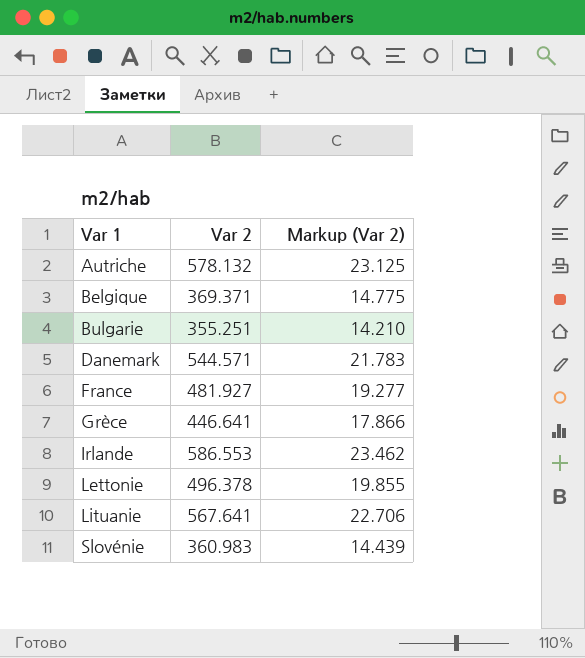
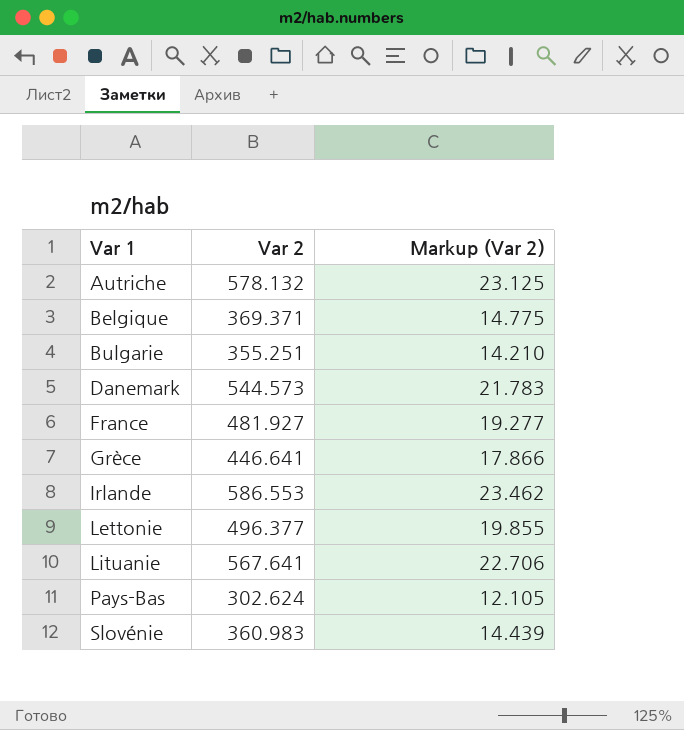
Danemark | Var 2: 544.571 -> 544.573
Lettonie | Var 2: 496.378 -> 496.377
row Pays-Bas: none -> 302.624 | 12.105

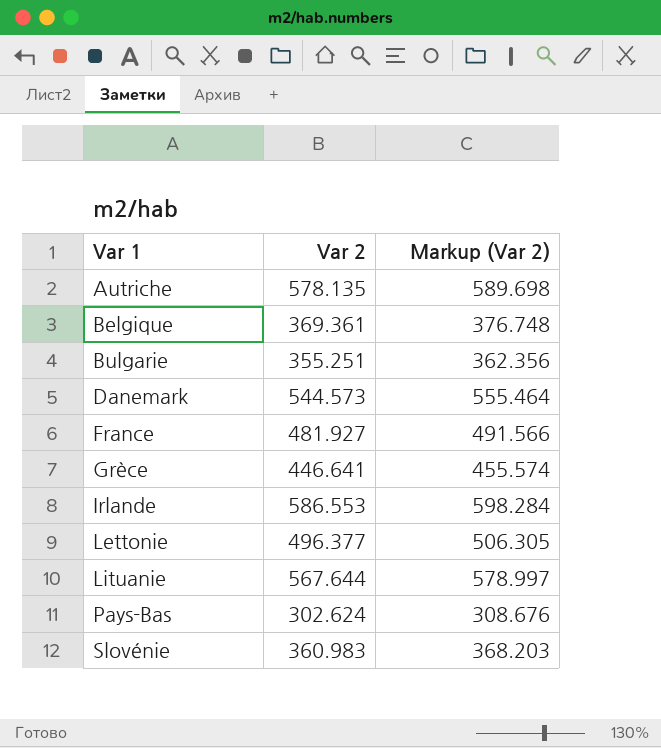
column Markup (Var 2) | formula: [Var 2] * 0.04 -> [Var 2] * 1.02
Autriche | Var 2: 578.132 -> 578.135
Belgique | Var 2: 369.371 -> 369.361
Lituanie | Var 2: 567.641 -> 567.644

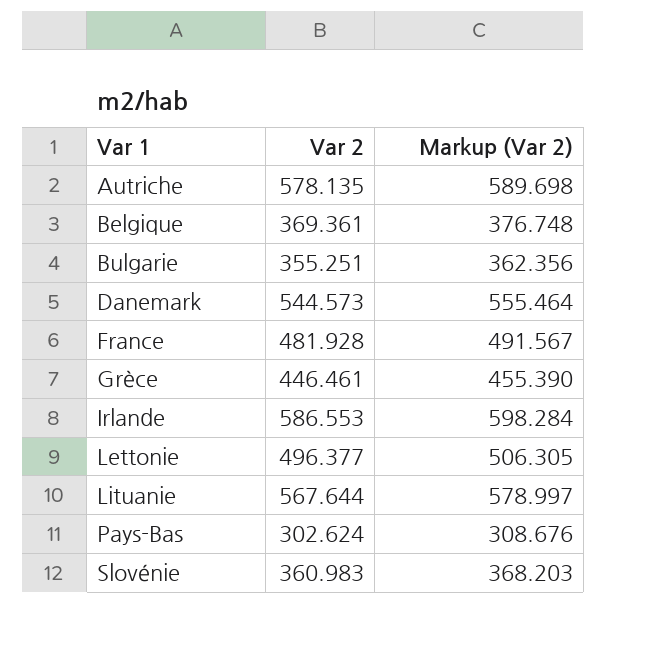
France | Var 2: 481.927 -> 481.928
France | Markup (Var 2): 491.566 -> 491.567
Grèce | Var 2: 446.641 -> 446.461
Grèce | Markup (Var 2): 455.574 -> 455.390

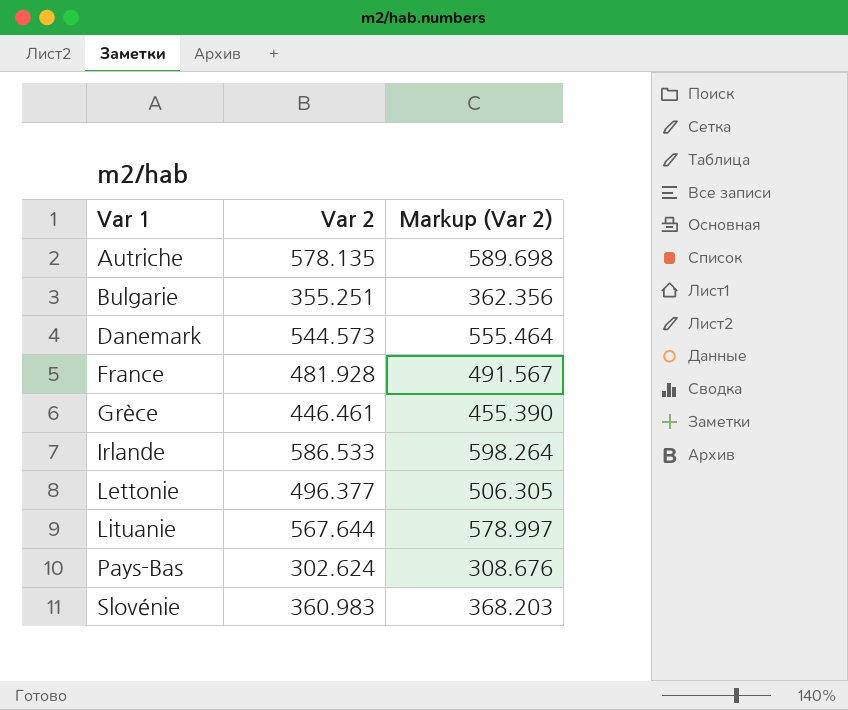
row Belgique: 369.361 | 376.748 -> none
Irlande | Var 2: 586.553 -> 586.533
Irlande | Markup (Var 2): 598.284 -> 598.264

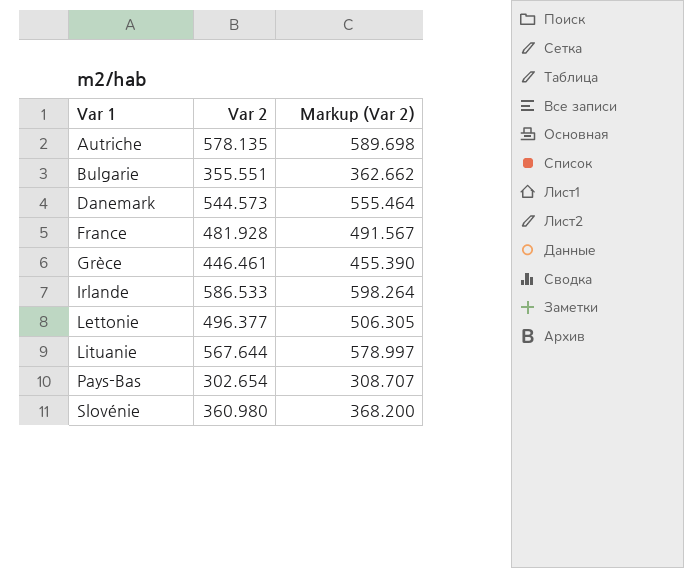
Bulgarie | Var 2: 355.251 -> 355.551
Bulgarie | Markup (Var 2): 362.356 -> 362.662
Pays-Bas | Var 2: 302.624 -> 302.654
Pays-Bas | Markup (Var 2): 308.676 -> 308.707
Slovénie | Var 2: 360.983 -> 360.980
Slovénie | Markup (Var 2): 368.203 -> 368.200

